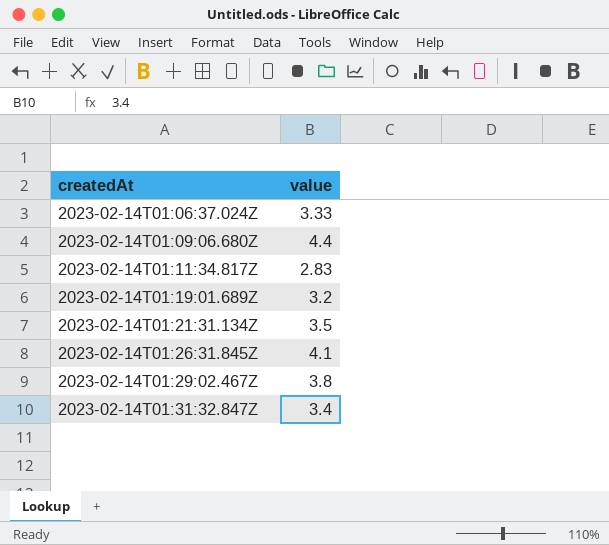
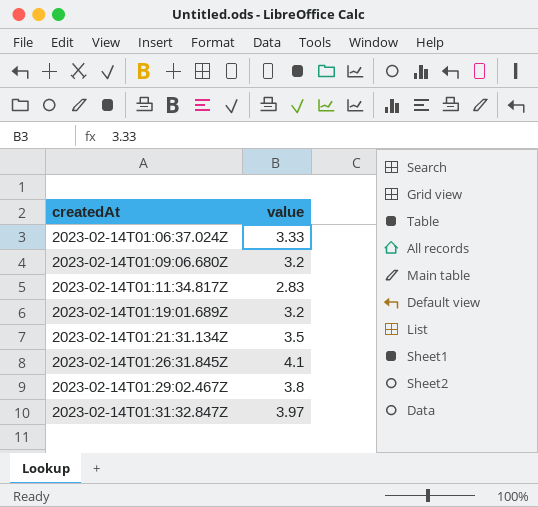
2023-02-14T01:09:06.680Z | value: 4.4 -> 3.2
2023-02-14T01:31:32.847Z | value: 3.4 -> 3.97

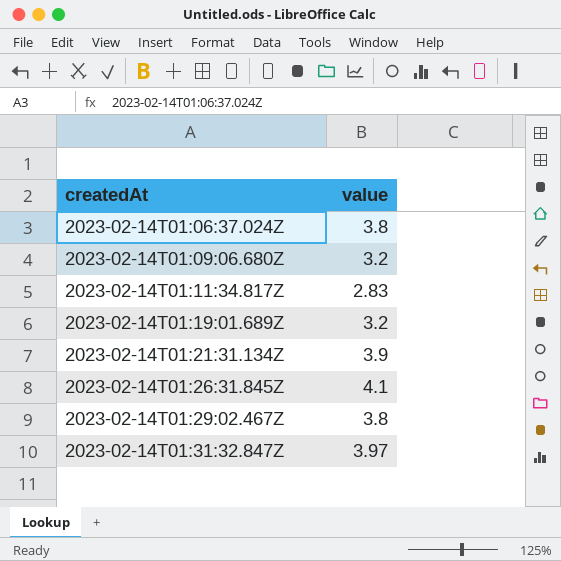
2023-02-14T01:06:37.024Z | value: 3.33 -> 3.8
2023-02-14T01:21:31.134Z | value: 3.5 -> 3.9

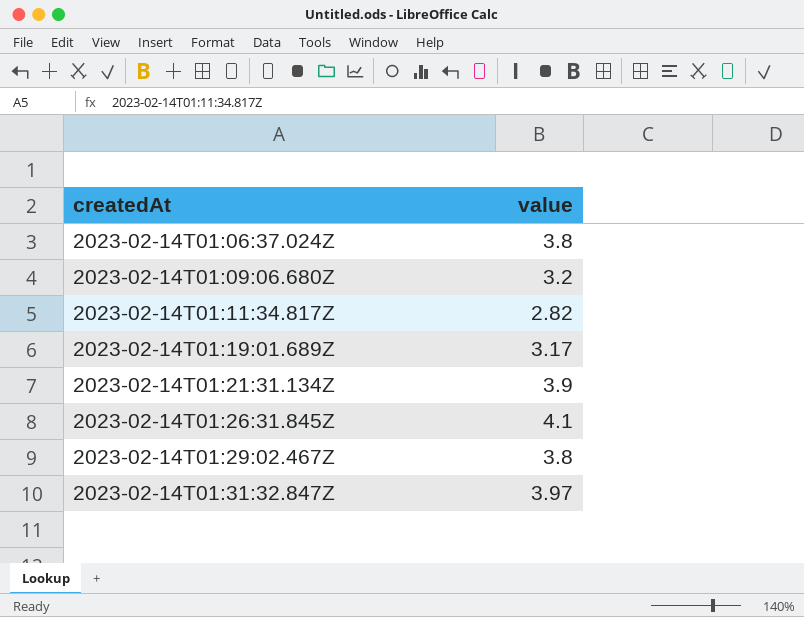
2023-02-14T01:11:34.817Z | value: 2.83 -> 2.82
2023-02-14T01:19:01.689Z | value: 3.2 -> 3.17

